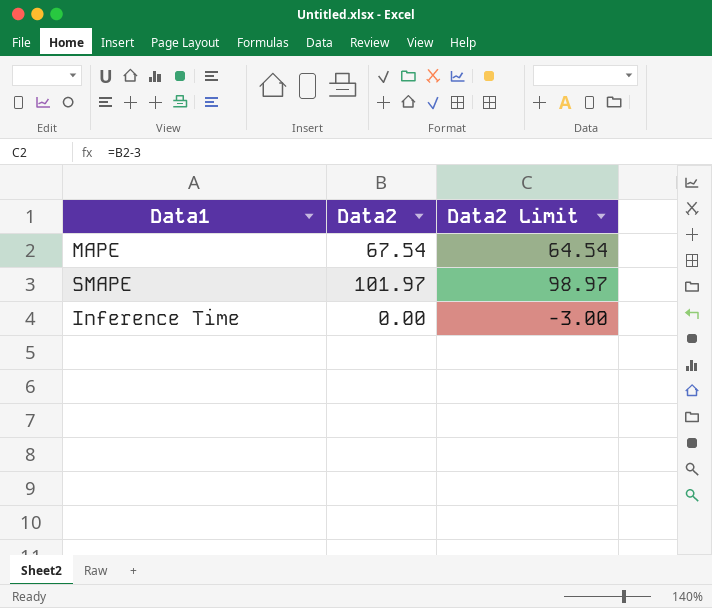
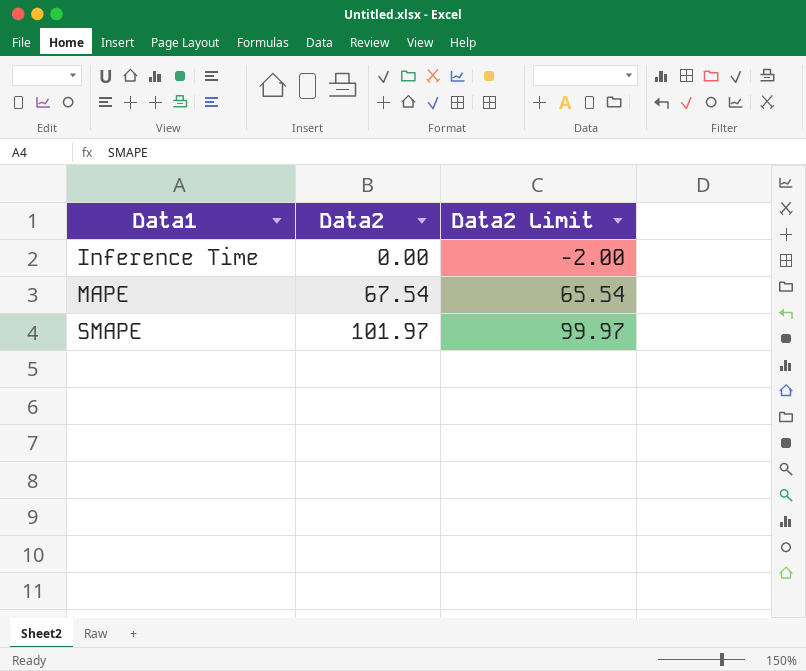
row order: none -> Data1 ascending
column Data2 Limit | formula: [Data2] - 3 -> [Data2] - 2

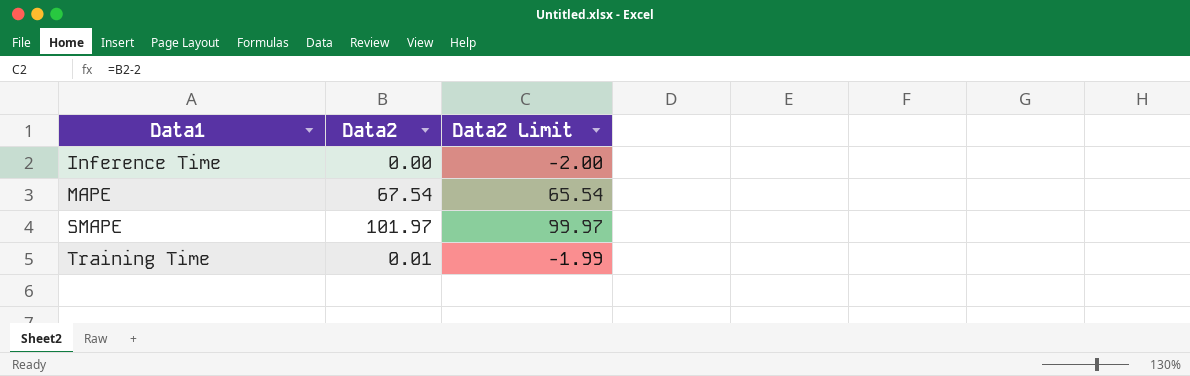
row Training Time: none -> 0.01 | -1.99

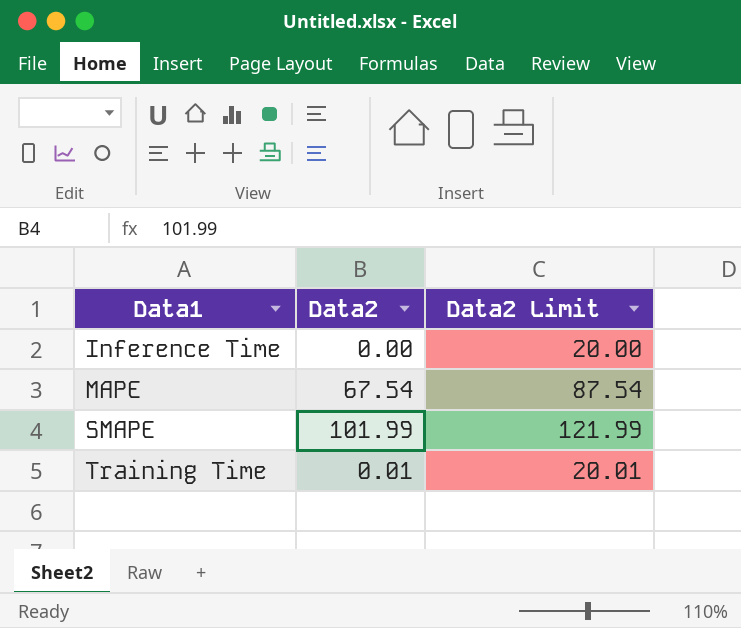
column Data2 Limit | formula: [Data2] - 2 -> [Data2] + 20
SMAPE | Data2: 101.97 -> 101.99

